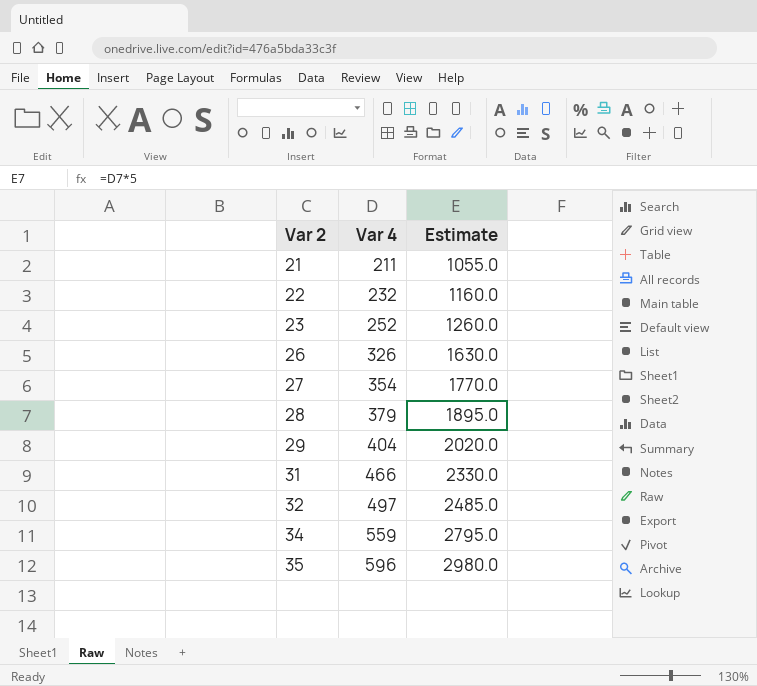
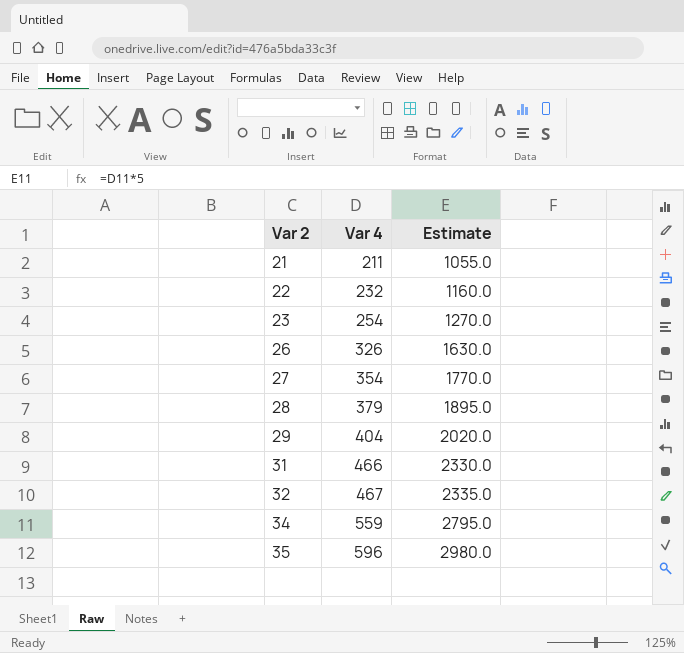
23 | Var 4: 252 -> 254
23 | Estimate: 1260.0 -> 1270.0
32 | Var 4: 497 -> 467
32 | Estimate: 2485.0 -> 2335.0

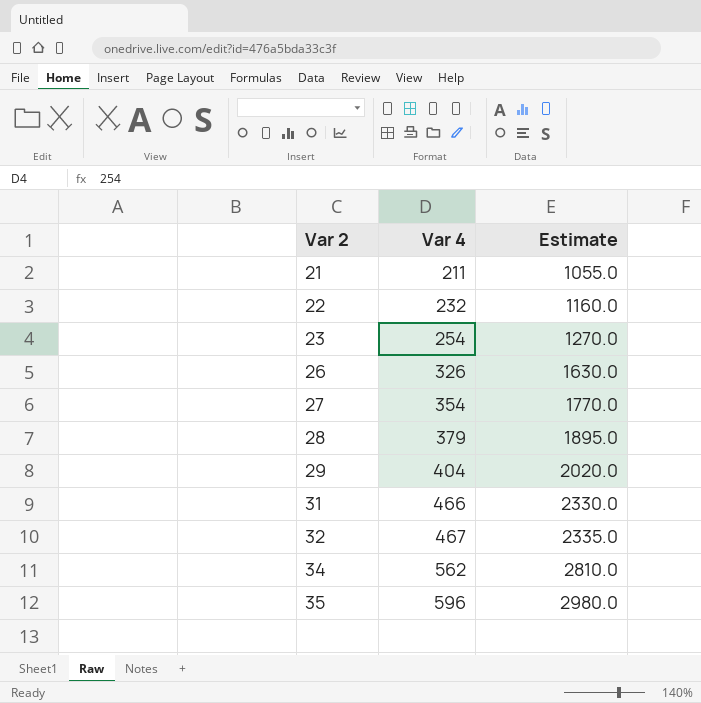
34 | Var 4: 559 -> 562
34 | Estimate: 2795.0 -> 2810.0

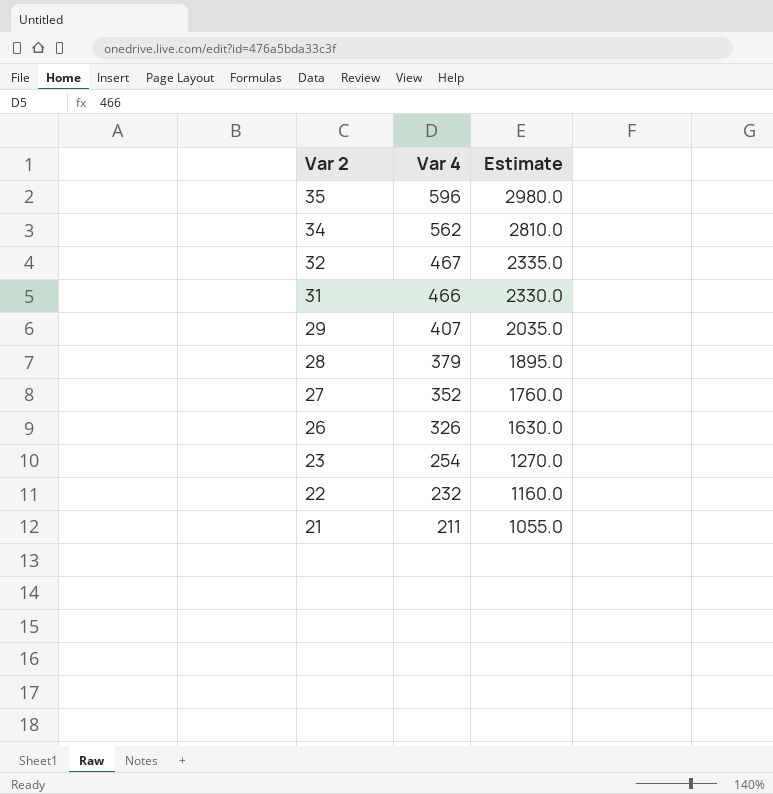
row order: Var 2 ascending -> Var 2 descending
29 | Var 4: 404 -> 407
29 | Estimate: 2020.0 -> 2035.0
27 | Var 4: 354 -> 352
27 | Estimate: 1770.0 -> 1760.0

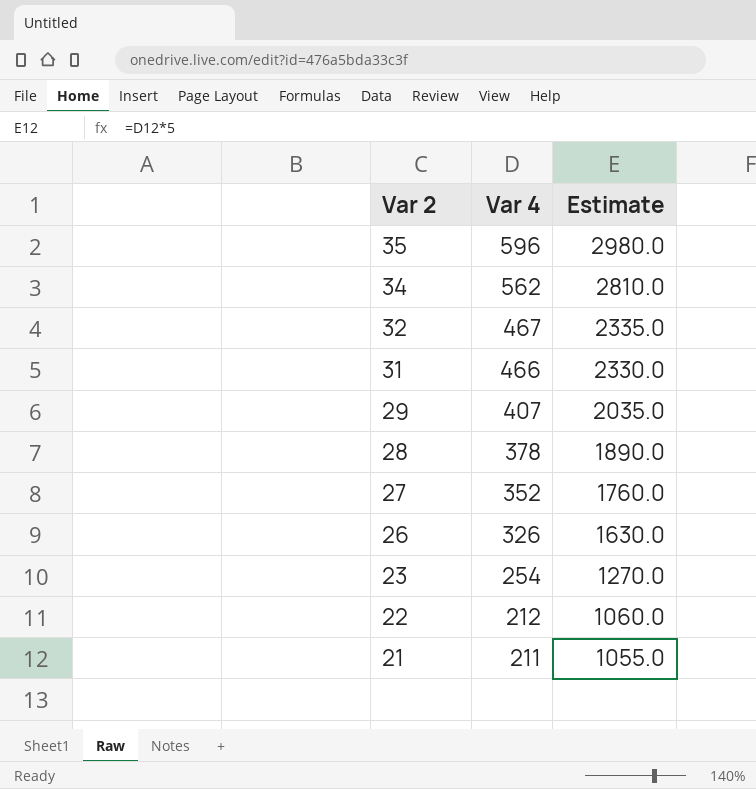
28 | Var 4: 379 -> 378
28 | Estimate: 1895.0 -> 1890.0
22 | Var 4: 232 -> 212
22 | Estimate: 1160.0 -> 1060.0

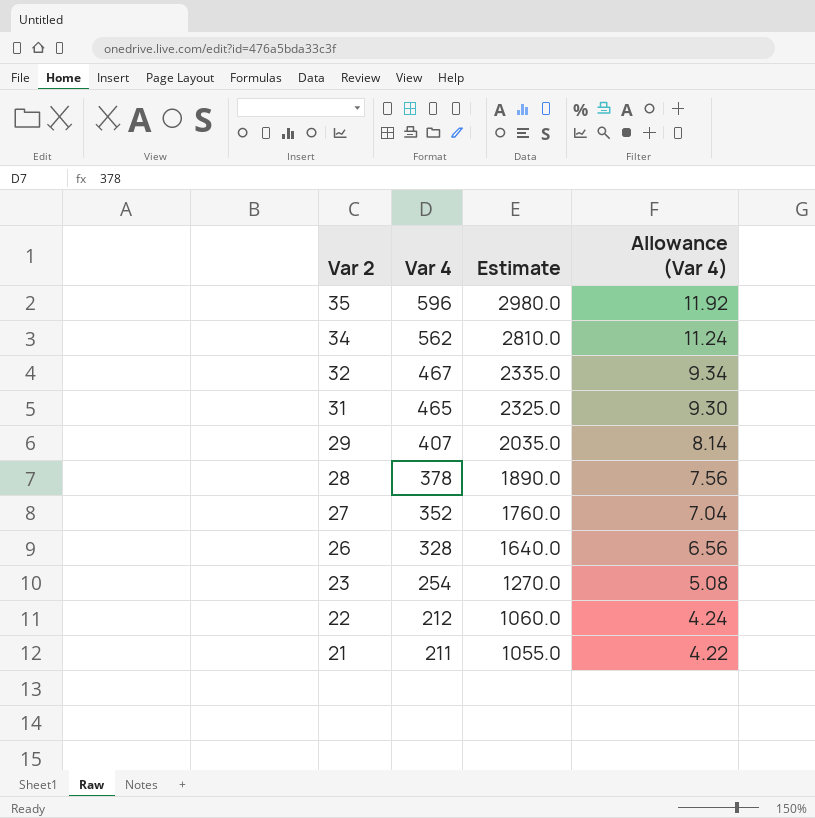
column Allowance (Var 4) | formula: none -> [Var 4] * 0.02
31 | Var 4: 466 -> 465
31 | Estimate: 2330.0 -> 2325.0
26 | Var 4: 326 -> 328
26 | Estimate: 1630.0 -> 1640.0

